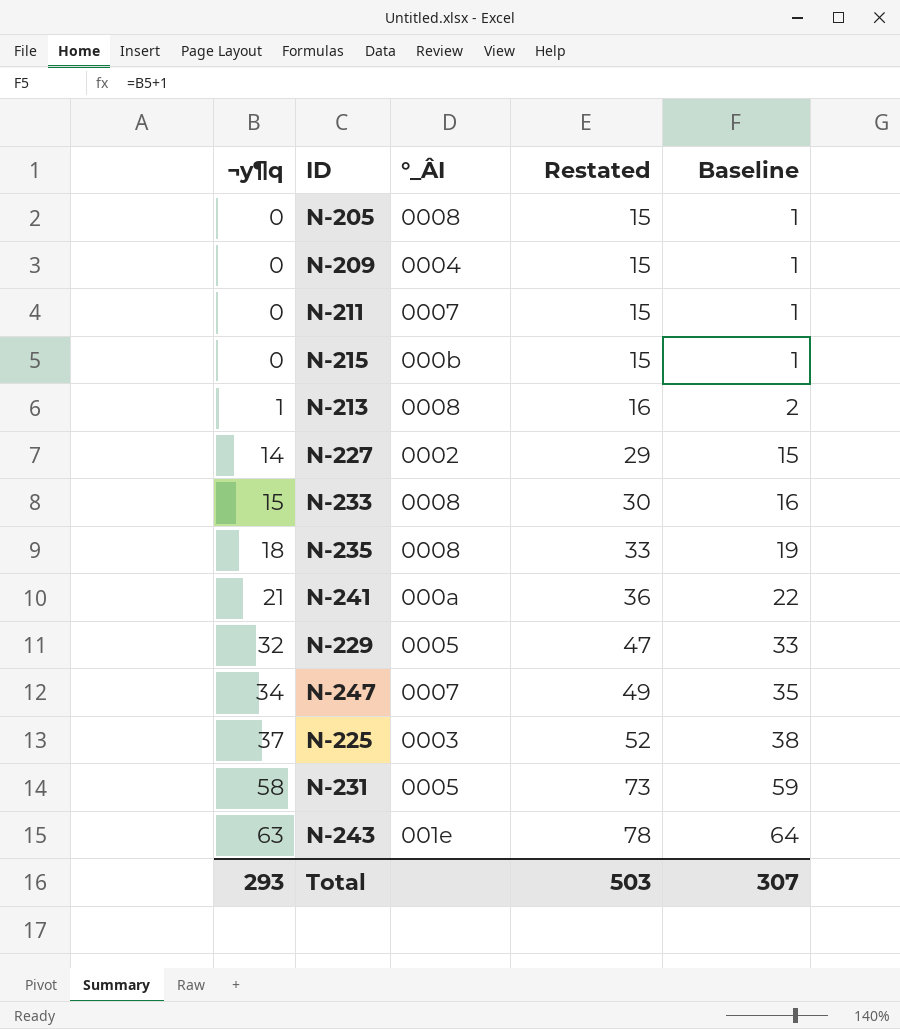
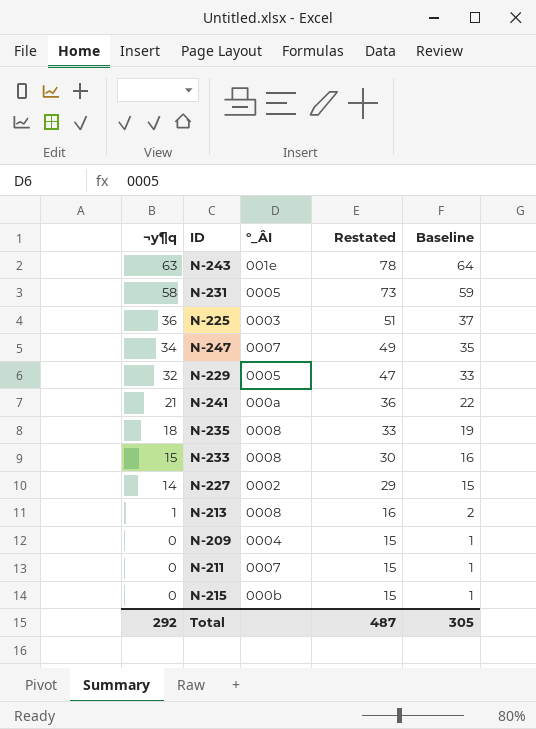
row order: ¬y¶q ascending -> ¬y¶q descending
row N-205: 0 | 0008 | 15 | 1 -> none
N-225 | ¬y¶q: 37 -> 36
N-225 | Restated: 52 -> 51
N-225 | Baseline: 38 -> 37
Total | ¬y¶q: 293 -> 292
Total | Restated: 503 -> 487
Total | Baseline: 307 -> 305

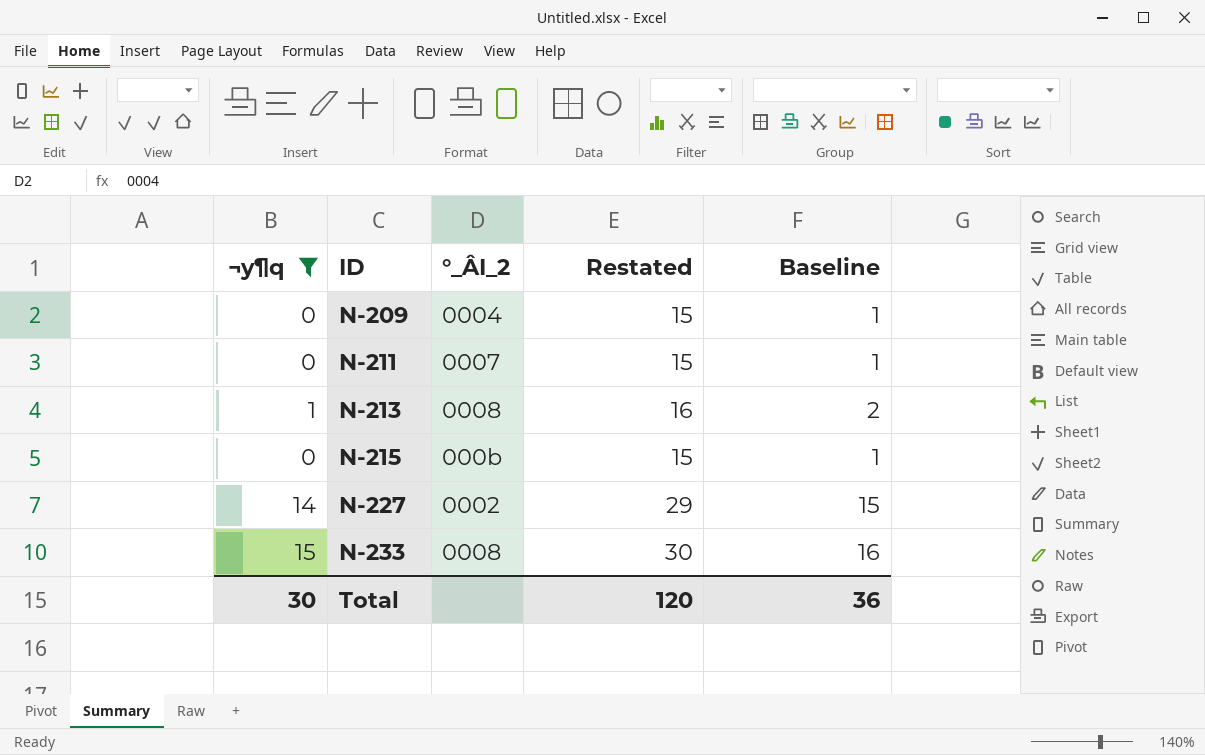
filter: none -> ¬y¶q <= 15
row order: ¬y¶q descending -> ID ascending
column name: °_ÂI -> °_ÂI_2
Total | ¬y¶q: 292 -> 30
Total | Restated: 487 -> 120
Total | Baseline: 305 -> 36

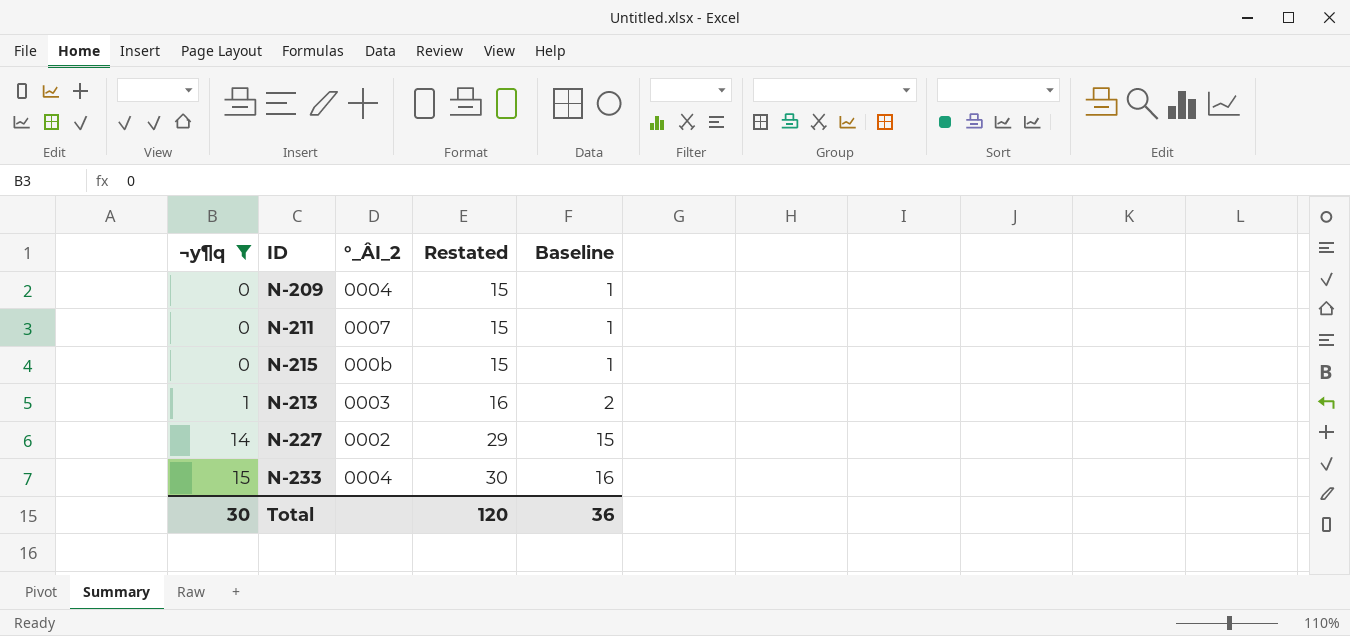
row order: ID ascending -> ¬y¶q ascending
N-213 | °_ÂI_2: 0008 -> 0003
N-233 | °_ÂI_2: 0008 -> 0004

